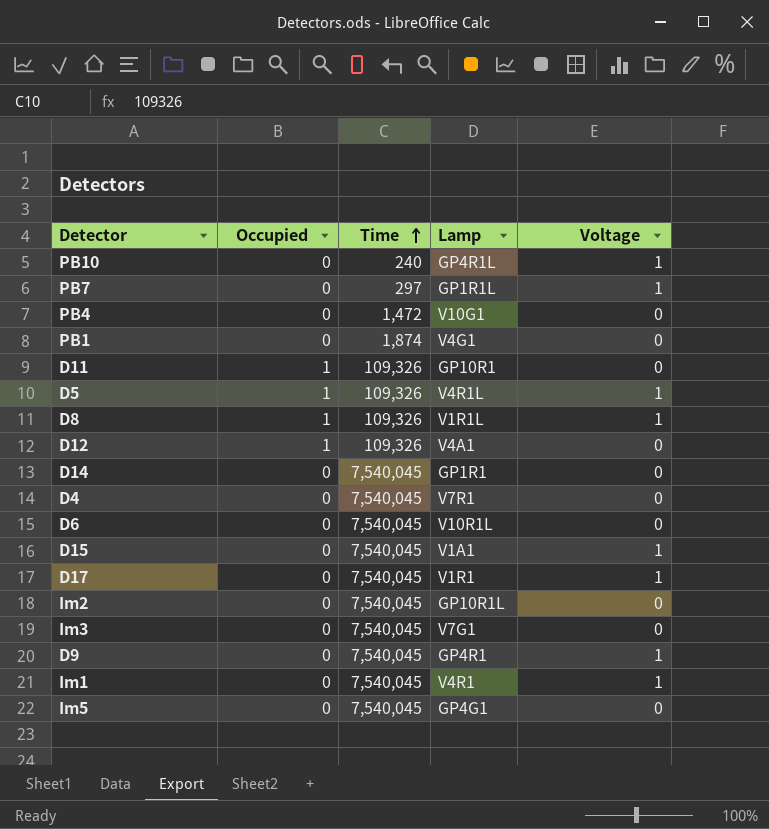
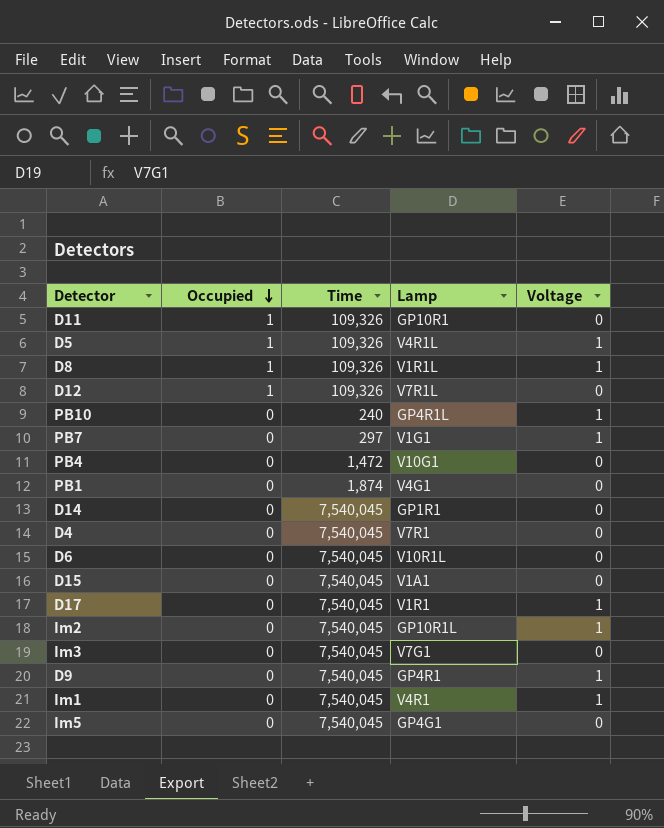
row order: Time ascending -> Occupied descending
D12 | Lamp: V4A1 -> V7R1L
PB7 | Lamp: GP1R1L -> V1G1
D15 | Voltage: 1 -> 0
Im2 | Voltage: 0 -> 1

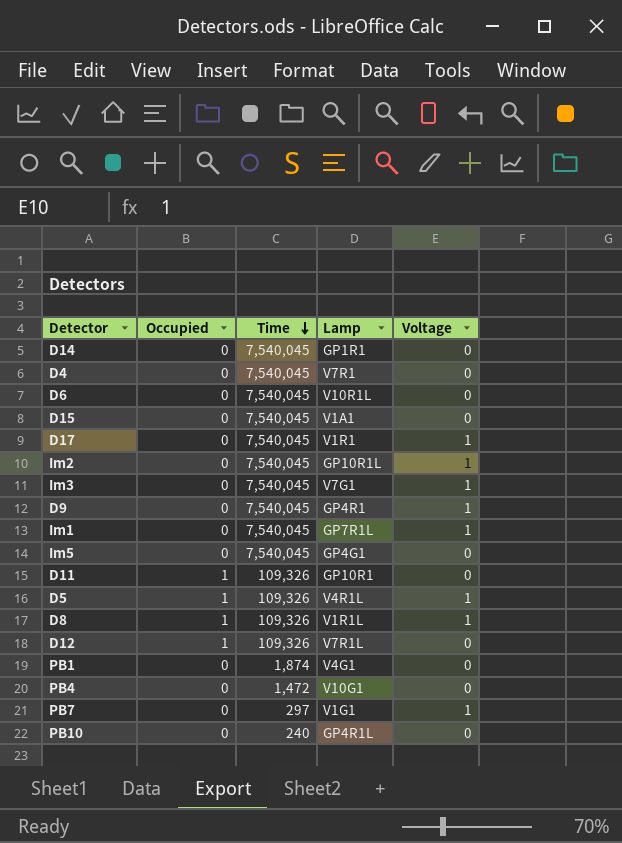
row order: Occupied descending -> Time descending
Im3 | Voltage: 0 -> 1
Im1 | Lamp: V4R1 -> GP7R1L
PB10 | Voltage: 1 -> 0

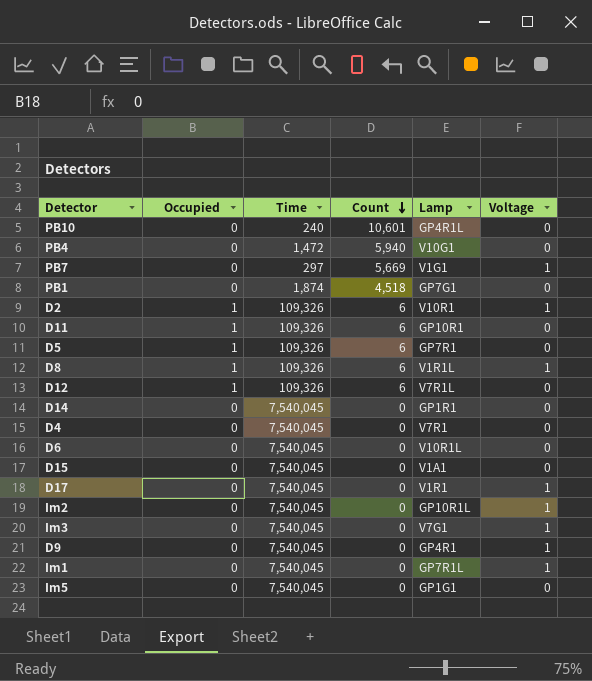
row order: Time descending -> Count descending
column Count | position: none -> 4
PB1 | Lamp: V4G1 -> GP7G1
row D2: none -> 1 | 109,326 | 6 | V10R1 | 1
D5 | Lamp: V4R1L -> GP7R1
D5 | Voltage: 1 -> 0
Im5 | Lamp: GP4G1 -> GP1G1

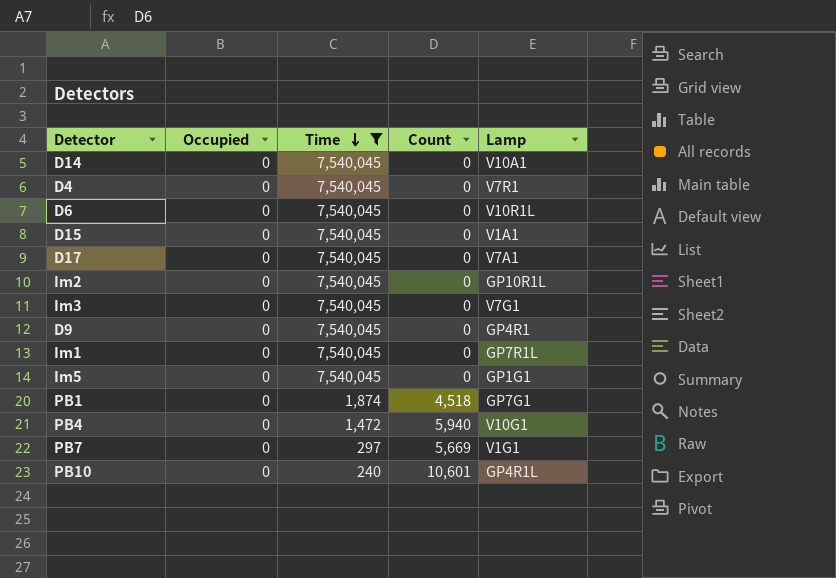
filter: none -> Time != 109,326
row order: Count descending -> Time descending
column Voltage | position: 6 -> none
D14 | Lamp: GP1R1 -> V10A1
D17 | Lamp: V1R1 -> V7A1

